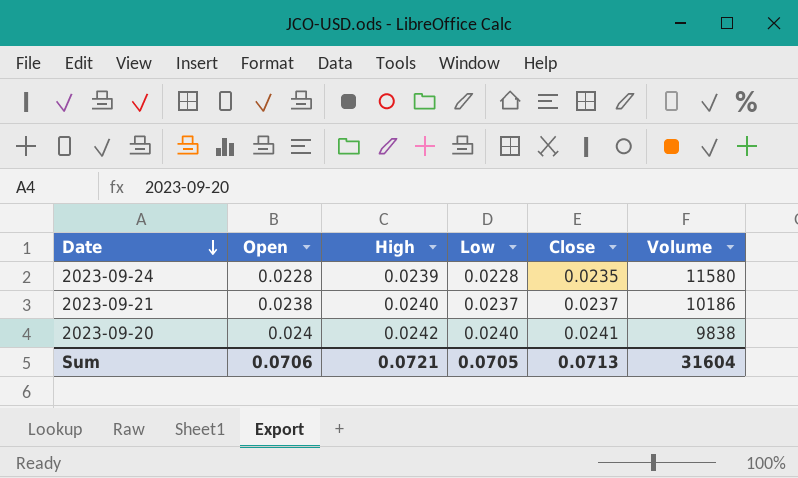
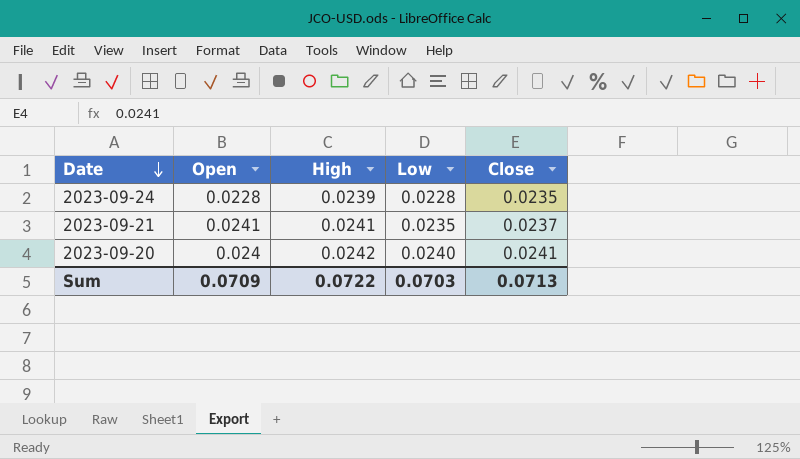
column Volume | position: 6 -> none
2023-09-21 | Open: 0.0238 -> 0.0241
2023-09-21 | High: 0.0240 -> 0.0241
2023-09-21 | Low: 0.0237 -> 0.0235
Sum | Open: 0.0706 -> 0.0709
Sum | High: 0.0721 -> 0.0722
Sum | Low: 0.0705 -> 0.0703

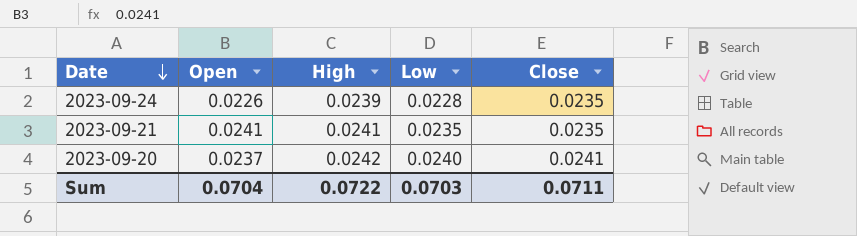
2023-09-24 | Open: 0.0228 -> 0.0226
2023-09-21 | Close: 0.0237 -> 0.0235
2023-09-20 | Open: 0.024 -> 0.0237
Sum | Open: 0.0709 -> 0.0704
Sum | Close: 0.0713 -> 0.0711

